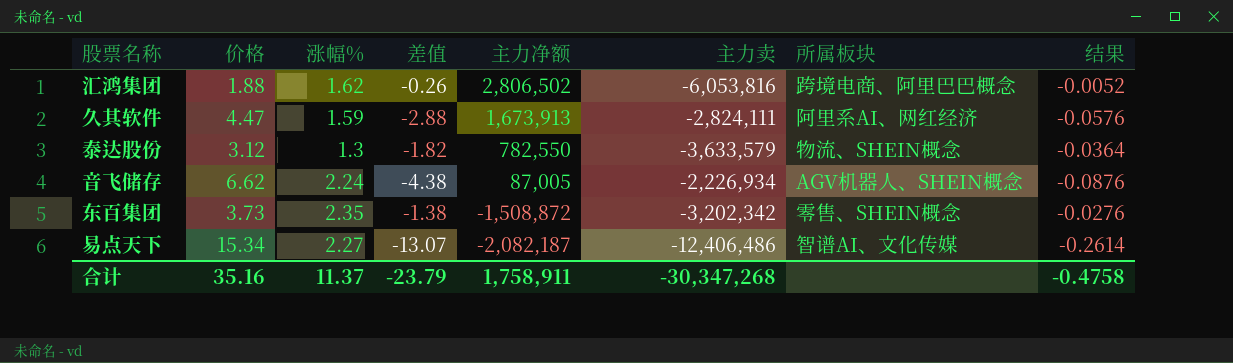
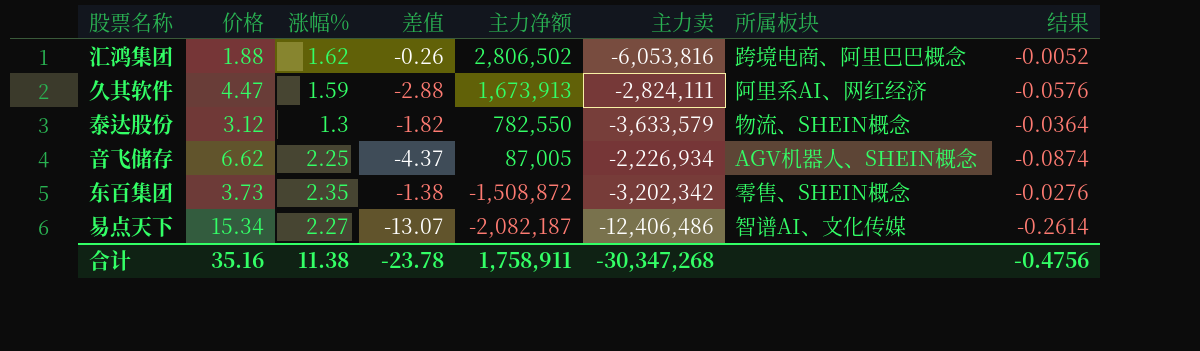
音飞储存 | 涨幅%: 2.24 -> 2.25
音飞储存 | 差值: -4.38 -> -4.37
音飞储存 | 结果: -0.0876 -> -0.0874
合计 | 涨幅%: 11.37 -> 11.38
合计 | 差值: -23.79 -> -23.78
合计 | 结果: -0.4758 -> -0.4756

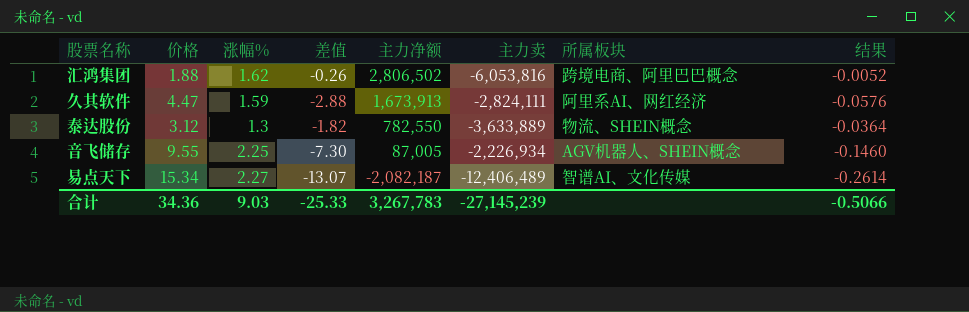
row 东百集团: 3.73 | 2.35 | -1.38 | -1,508,872 | -3,202,342 | 零售、SHEIN概念 | -0.0276 -> none
泰达股份 | 主力卖: -3,633,579 -> -3,633,889
音飞储存 | 价格: 6.62 -> 9.55
音飞储存 | 差值: -4.37 -> -7.30
音飞储存 | 结果: -0.0874 -> -0.1460
易点天下 | 主力卖: -12,406,486 -> -12,406,489
合计 | 价格: 35.16 -> 34.36
合计 | 涨幅%: 11.38 -> 9.03
合计 | 差值: -23.78 -> -25.33
合计 | 主力净额: 1,758,911 -> 3,267,783
合计 | 主力卖: -30,347,268 -> -27,145,239
合计 | 结果: -0.4756 -> -0.5066

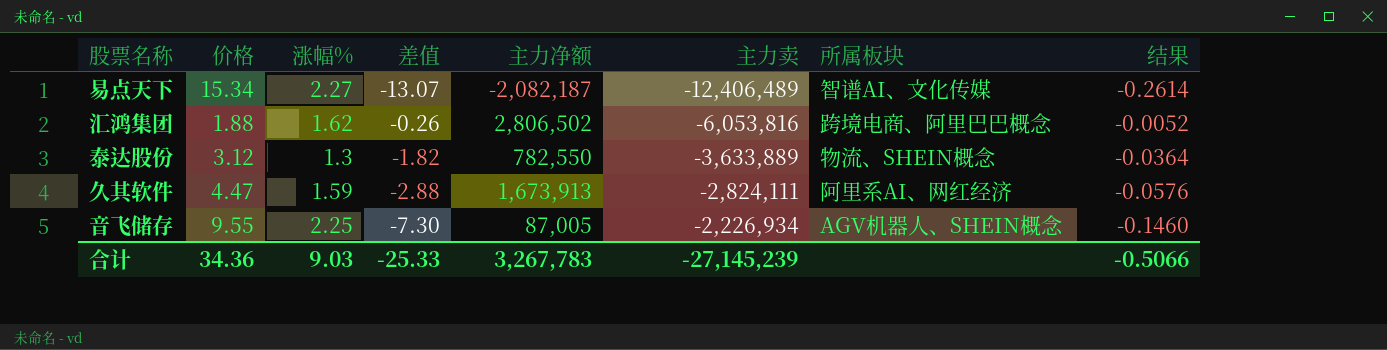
row order: 主力净额 descending -> 主力卖 ascending

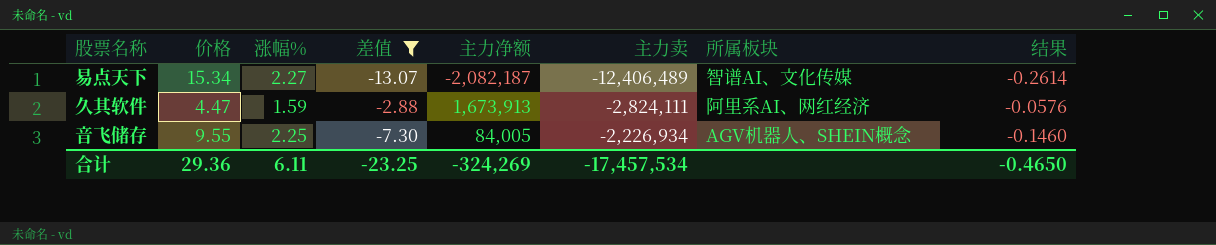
filter: none -> 差值 <= -2.88
音飞储存 | 主力净额: 87,005 -> 84,005
合计 | 价格: 34.36 -> 29.36
合计 | 涨幅%: 9.03 -> 6.11
合计 | 差值: -25.33 -> -23.25
合计 | 主力净额: 3,267,783 -> -324,269
合计 | 主力卖: -27,145,239 -> -17,457,534
合计 | 结果: -0.5066 -> -0.4650

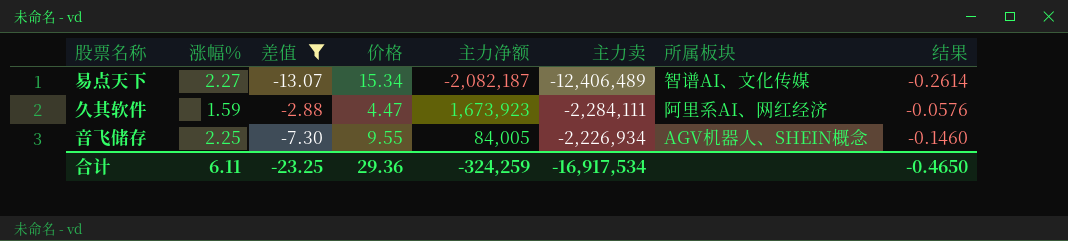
column 价格 | position: 2 -> 4
久其软件 | 主力净额: 1,673,913 -> 1,673,923
久其软件 | 主力卖: -2,824,111 -> -2,284,111
合计 | 主力净额: -324,269 -> -324,259
合计 | 主力卖: -17,457,534 -> -16,917,534

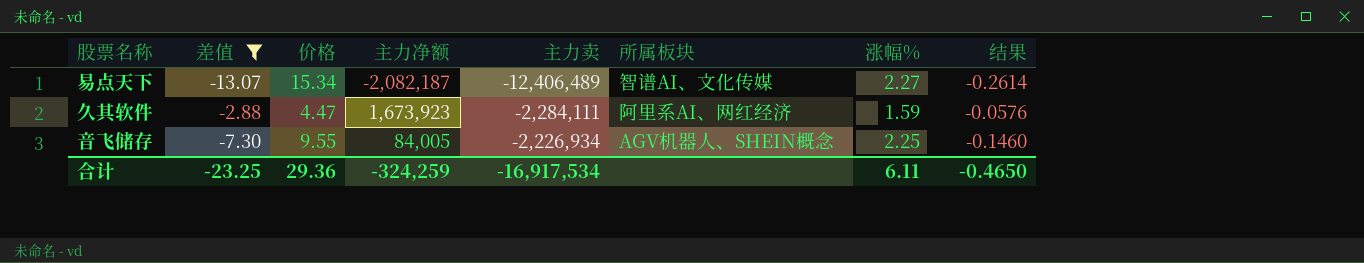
column 涨幅% | position: 2 -> 7

